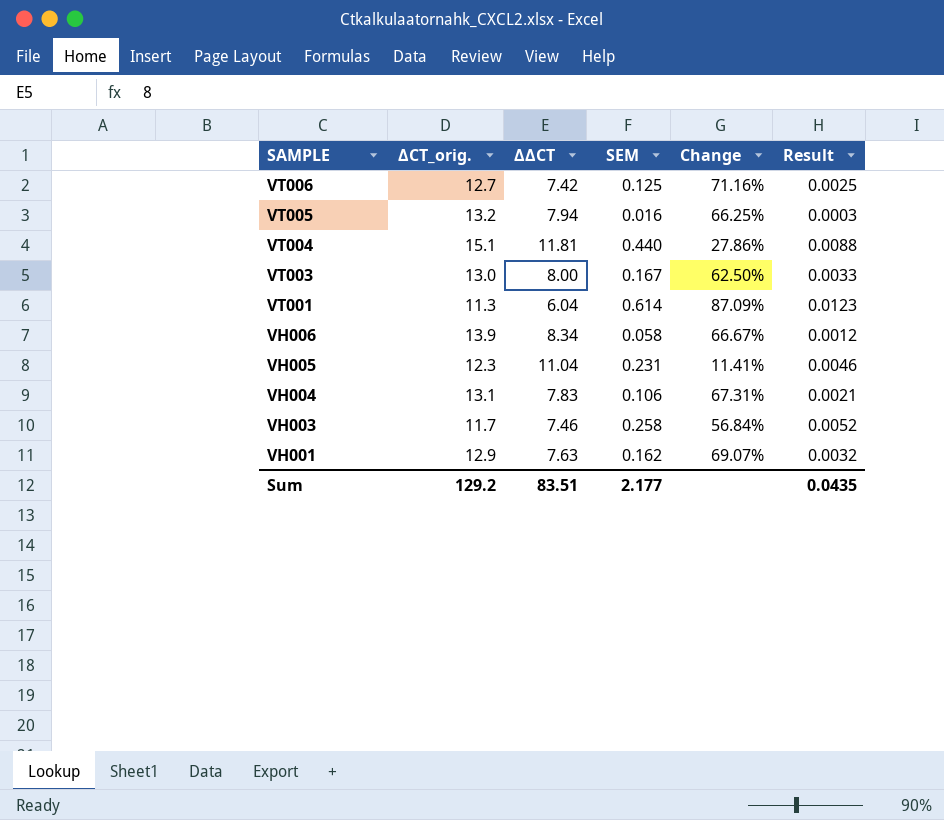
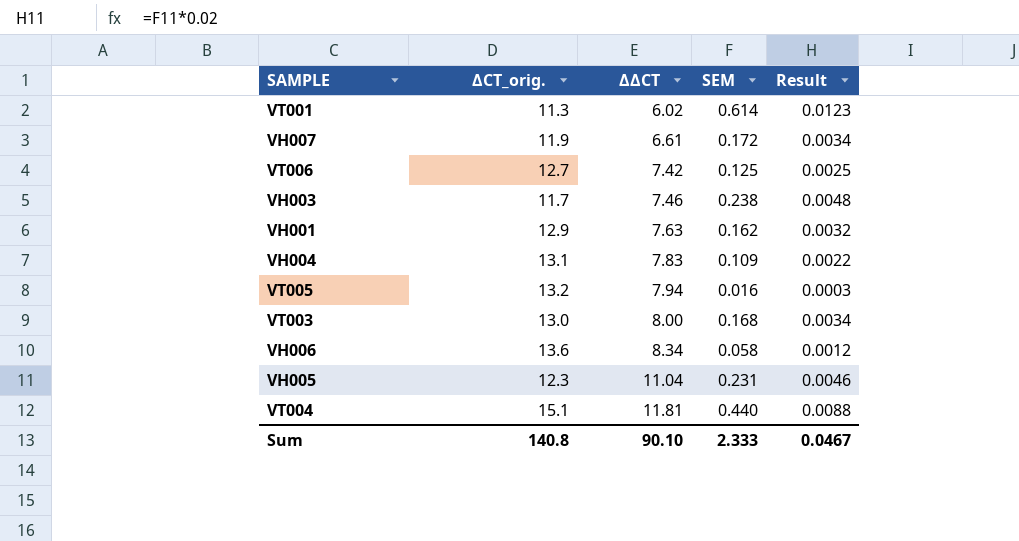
row order: SAMPLE descending -> ΔΔCT ascending
column Change | formula: ([ΔCT_orig.] - [ΔΔCT]) / [ΔΔCT] -> none
VT001 | ΔΔCT: 6.04 -> 6.02
row VH007: none -> 11.9 | 6.61 | 0.172 | 0.0034
VH003 | SEM: 0.258 -> 0.238
VH003 | Result: 0.0052 -> 0.0048
VH004 | SEM: 0.106 -> 0.109
VH004 | Result: 0.0021 -> 0.0022
VT003 | SEM: 0.167 -> 0.168
VT003 | Result: 0.0033 -> 0.0034
VH006 | ΔCT_orig.: 13.9 -> 13.6
Sum | ΔCT_orig.: 129.2 -> 140.8
Sum | ΔΔCT: 83.51 -> 90.10
Sum | SEM: 2.177 -> 2.333
Sum | Result: 0.0435 -> 0.0467

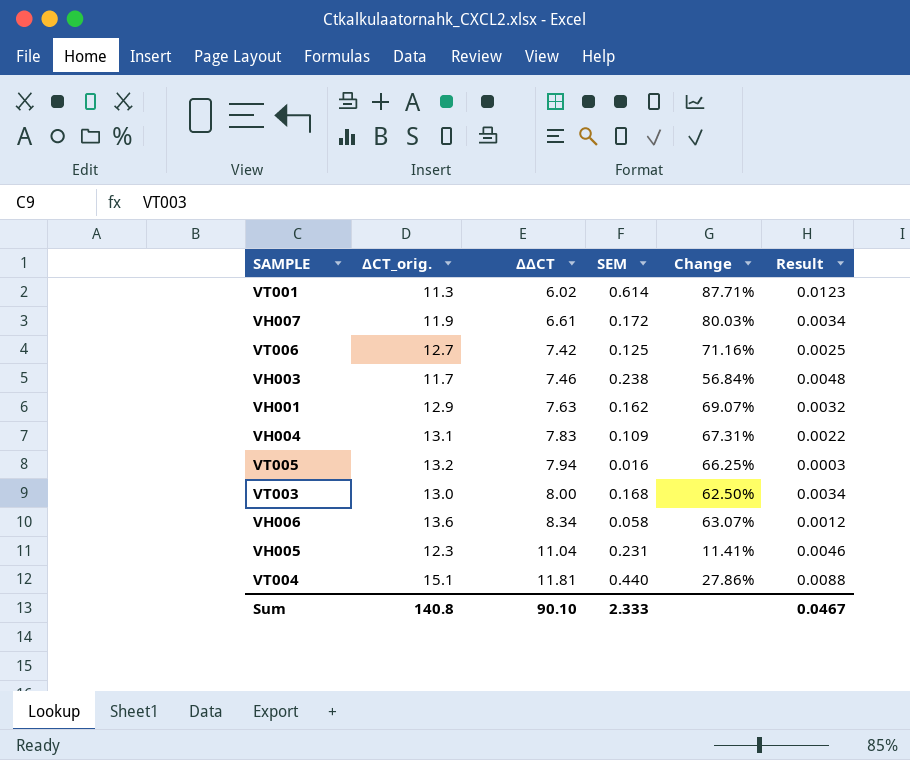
column Change | formula: none -> ([ΔCT_orig.] - [ΔΔCT]) / [ΔΔCT]

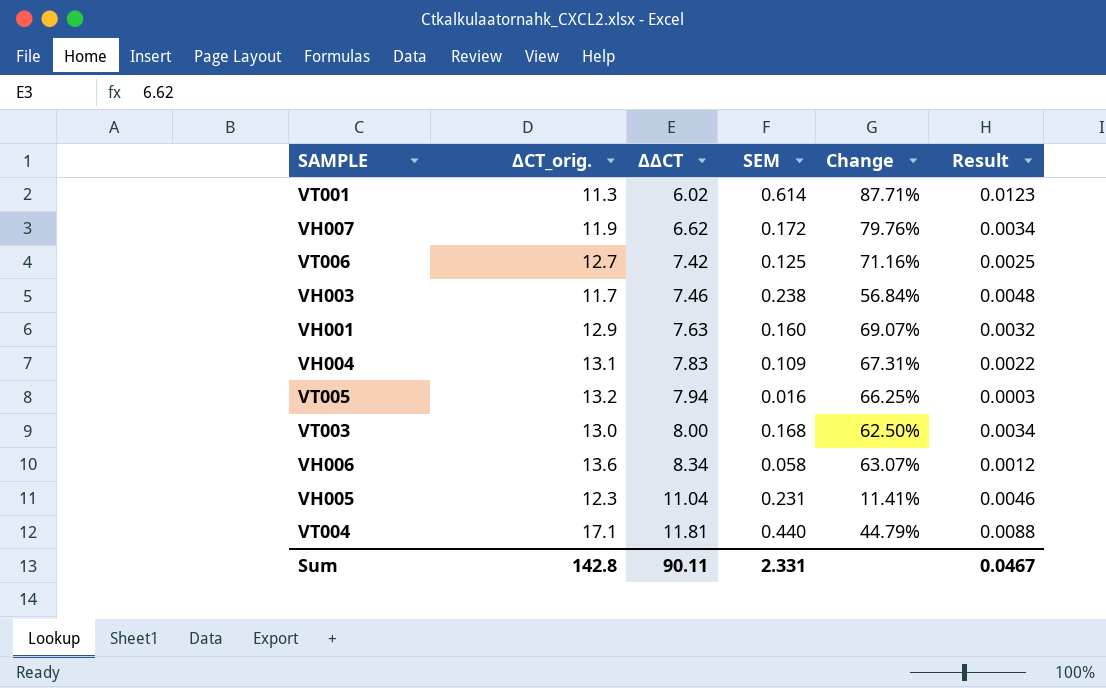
VH007 | ΔΔCT: 6.61 -> 6.62
VH007 | Change: 80.03% -> 79.76%
VH001 | SEM: 0.162 -> 0.160
VT004 | ΔCT_orig.: 15.1 -> 17.1
VT004 | Change: 27.86% -> 44.79%
Sum | ΔCT_orig.: 140.8 -> 142.8
Sum | ΔΔCT: 90.10 -> 90.11
Sum | SEM: 2.333 -> 2.331

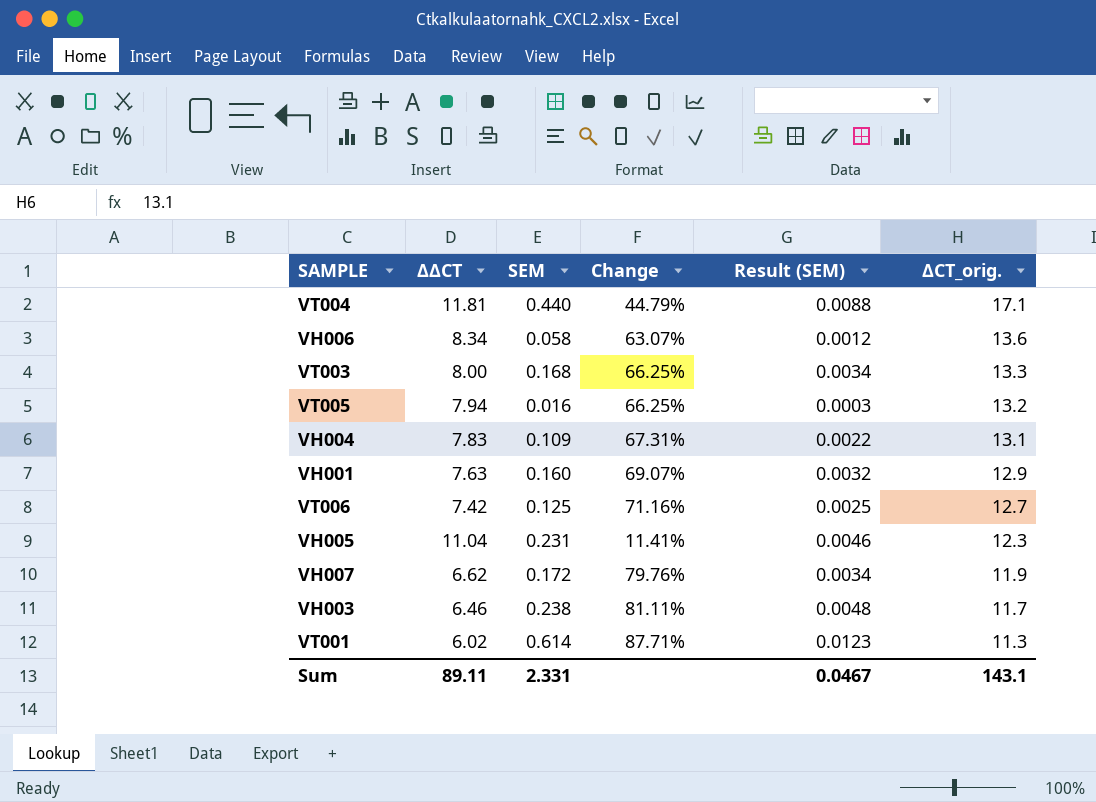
row order: ΔΔCT ascending -> ΔCT_orig. descending
column name: Result -> Result (SEM)
column ΔCT_orig. | position: 2 -> 6
VT003 | Change: 62.50% -> 66.25%
VT003 | ΔCT_orig.: 13.0 -> 13.3
VH003 | ΔΔCT: 7.46 -> 6.46
VH003 | Change: 56.84% -> 81.11%
Sum | ΔΔCT: 90.11 -> 89.11
Sum | ΔCT_orig.: 142.8 -> 143.1

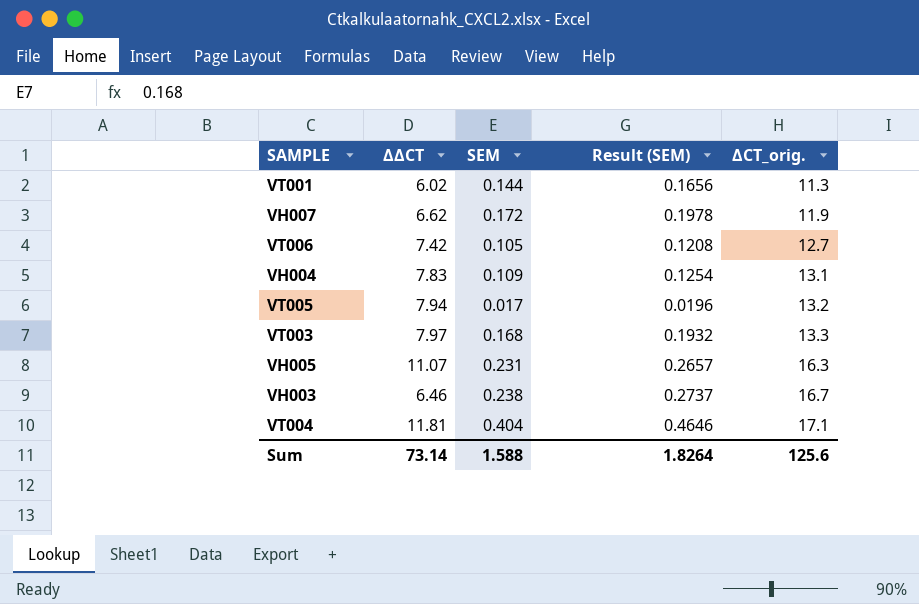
row order: ΔCT_orig. descending -> ΔCT_orig. ascending
column Change | formula: ([ΔCT_orig.] - [ΔΔCT]) / [ΔΔCT] -> none
column Result (SEM) | formula: [SEM] * 0.02 -> [SEM] * 1.15
row VH006: 8.34 | 0.058 | 63.07% | 0.0012 | 13.6 -> none
row VH001: 7.63 | 0.160 | 69.07% | 0.0032 | 12.9 -> none
VT001 | SEM: 0.614 -> 0.144
VT006 | SEM: 0.125 -> 0.105
VT005 | SEM: 0.016 -> 0.017
VT003 | ΔΔCT: 8.00 -> 7.97
VH005 | ΔΔCT: 11.04 -> 11.07
VH005 | ΔCT_orig.: 12.3 -> 16.3
VH003 | ΔCT_orig.: 11.7 -> 16.7
VT004 | SEM: 0.440 -> 0.404
Sum | ΔΔCT: 89.11 -> 73.14
Sum | SEM: 2.331 -> 1.588
Sum | Result (SEM): 0.0467 -> 1.8264
Sum | ΔCT_orig.: 143.1 -> 125.6

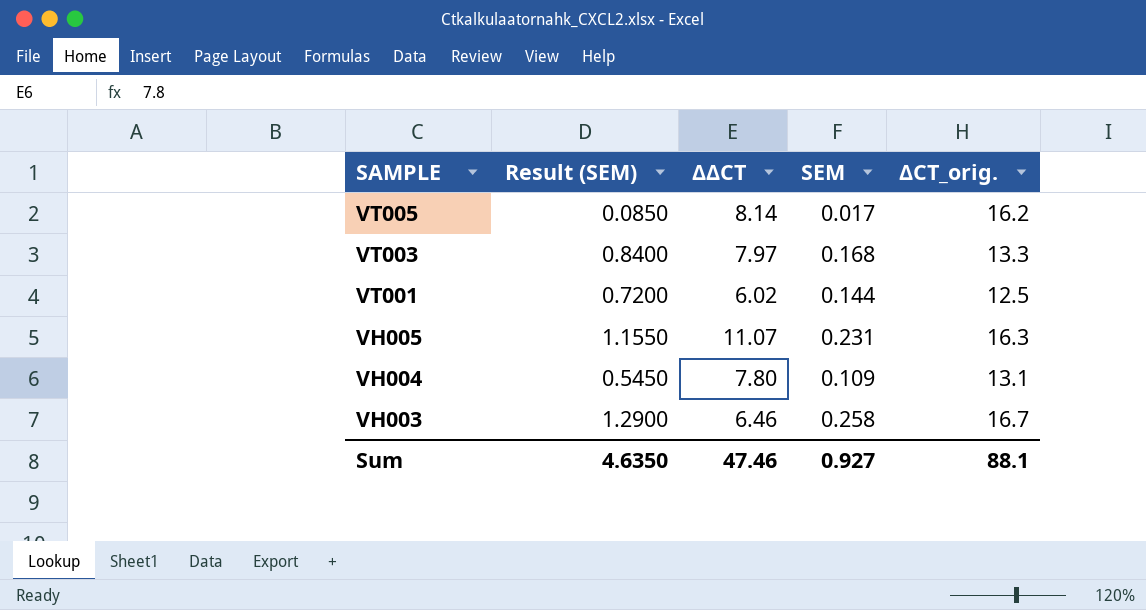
row order: ΔCT_orig. ascending -> SAMPLE descending
column Result (SEM) | formula: [SEM] * 1.15 -> [SEM] * 5
column Result (SEM) | position: 4 -> 2
row VH007: 6.62 | 0.172 | 0.1978 | 11.9 -> none
row VT006: 7.42 | 0.105 | 0.1208 | 12.7 -> none
row VT004: 11.81 | 0.404 | 0.4646 | 17.1 -> none
VT005 | ΔΔCT: 7.94 -> 8.14
VT005 | ΔCT_orig.: 13.2 -> 16.2
VT001 | ΔCT_orig.: 11.3 -> 12.5
VH004 | ΔΔCT: 7.83 -> 7.80
VH003 | SEM: 0.238 -> 0.258
Sum | Result (SEM): 1.8264 -> 4.6350
Sum | ΔΔCT: 73.14 -> 47.46
Sum | SEM: 1.588 -> 0.927
Sum | ΔCT_orig.: 125.6 -> 88.1

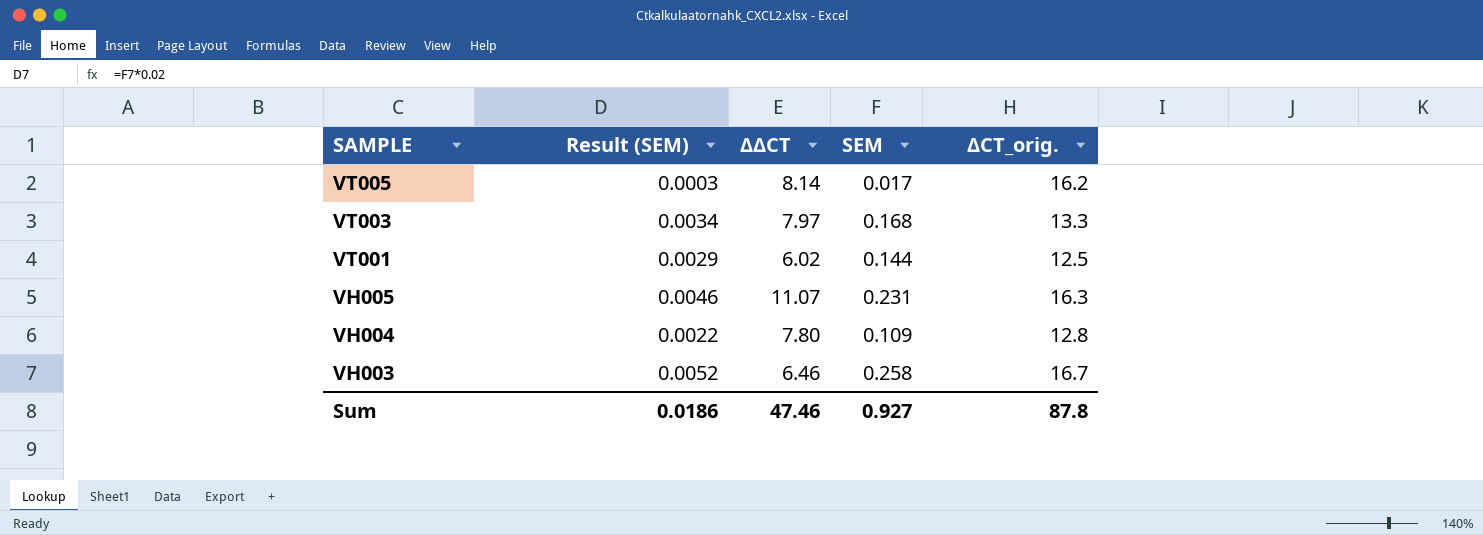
column Result (SEM) | formula: [SEM] * 5 -> [SEM] * 0.02
VH004 | ΔCT_orig.: 13.1 -> 12.8
Sum | Result (SEM): 4.6350 -> 0.0186
Sum | ΔCT_orig.: 88.1 -> 87.8

